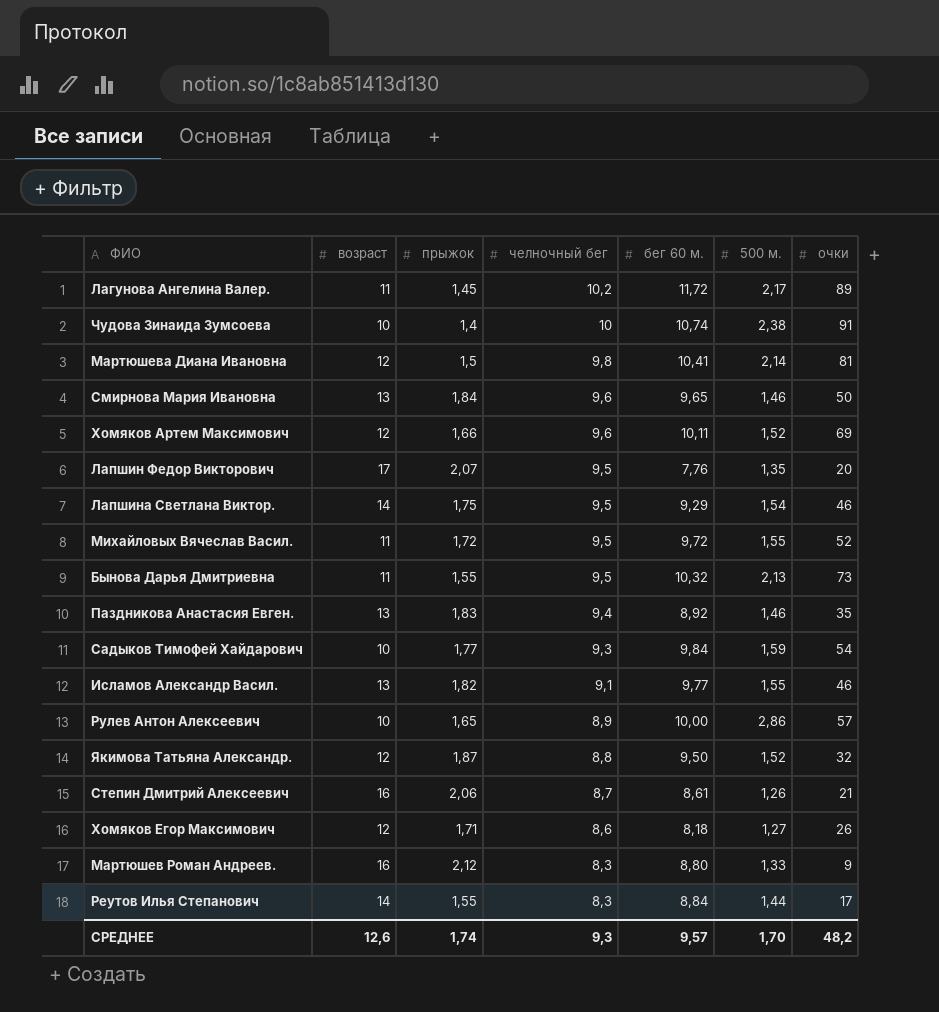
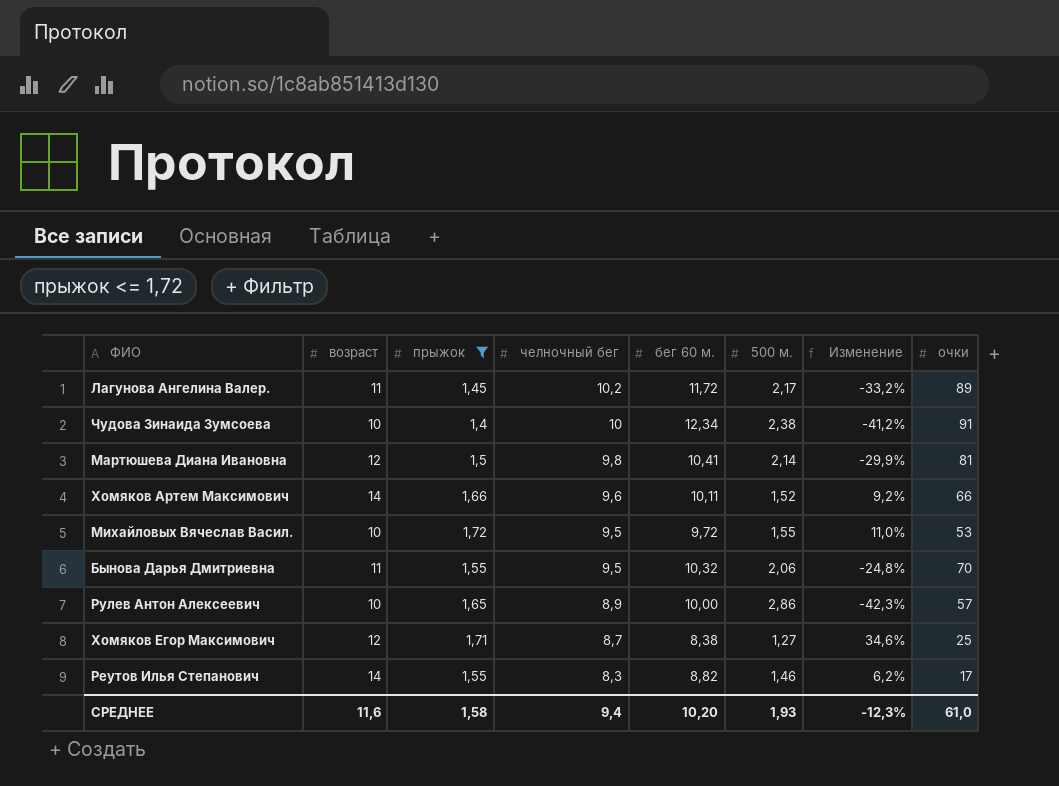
filter: none -> прыжок <= 1,72
column Изменение | formula: none -> ([прыжок] - [500 м.]) / [500 м.]
Чудова Зинаида Зумсоева | бег 60 м.: 10,74 -> 12,34
Хомяков Артем Максимович | возраст: 12 -> 14
Хомяков Артем Максимович | очки: 69 -> 66
Михайловых Вячеслав Васил. | возраст: 11 -> 10
Михайловых Вячеслав Васил. | очки: 52 -> 53
Бынова Дарья Дмитриевна | 500 м.: 2,13 -> 2,06
Бынова Дарья Дмитриевна | очки: 73 -> 70
Хомяков Егор Максимович | челночный бег: 8,6 -> 8,7
Хомяков Егор Максимович | бег 60 м.: 8,18 -> 8,38
Хомяков Егор Максимович | очки: 26 -> 25
Реутов Илья Степанович | бег 60 м.: 8,84 -> 8,82
Реутов Илья Степанович | 500 м.: 1,44 -> 1,46
СРЕДНЕЕ | возраст: 12,6 -> 11,6
СРЕДНЕЕ | прыжок: 1,74 -> 1,58
СРЕДНЕЕ | челночный бег: 9,3 -> 9,4
СРЕДНЕЕ | бег 60 м.: 9,57 -> 10,20
СРЕДНЕЕ | 500 м.: 1,70 -> 1,93
СРЕДНЕЕ | очки: 48,2 -> 61,0

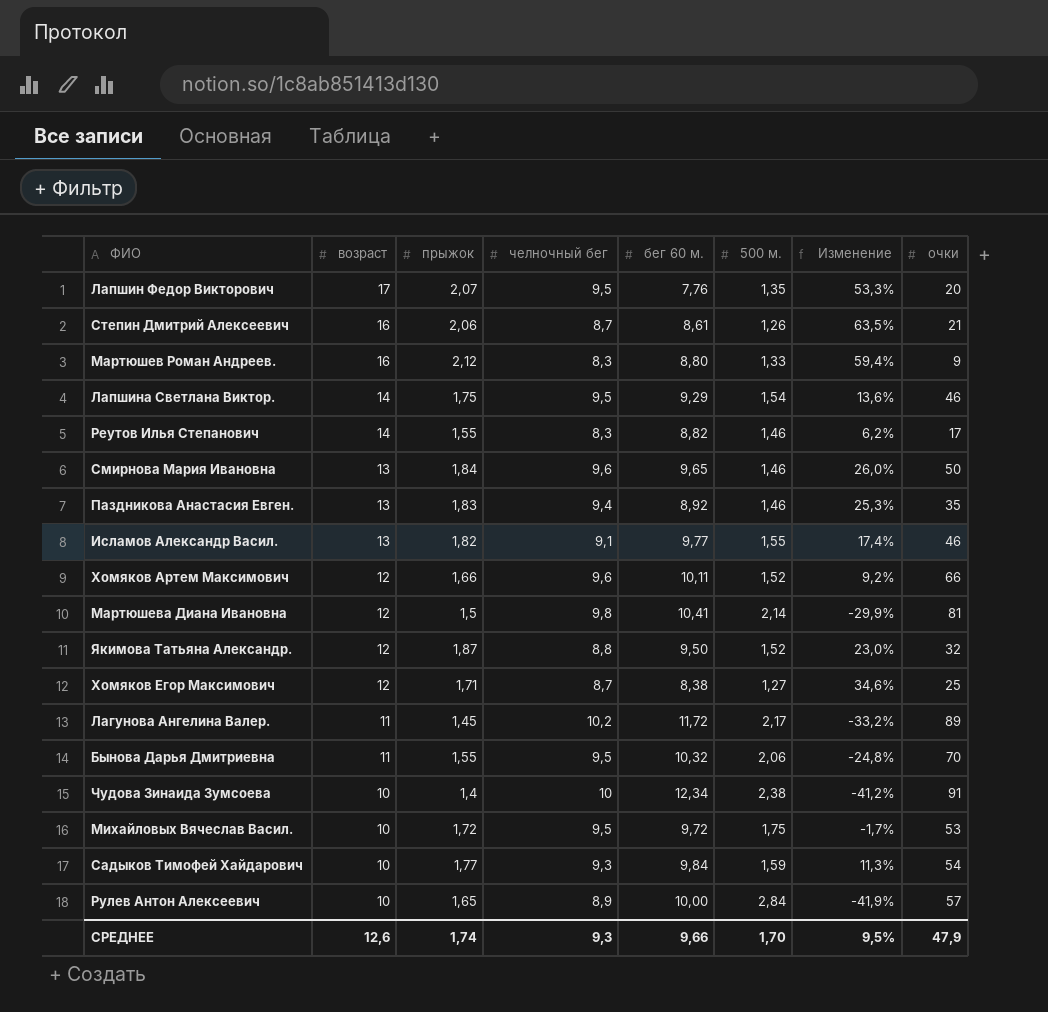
filter: прыжок <= 1,72 -> none
row order: челночный бег descending -> возраст descending
Хомяков Артем Максимович | возраст: 14 -> 12
Михайловых Вячеслав Васил. | 500 м.: 1,55 -> 1,75
Михайловых Вячеслав Васил. | Изменение: 11,0% -> -1,7%
Рулев Антон Алексеевич | 500 м.: 2,86 -> 2,84
Рулев Антон Алексеевич | Изменение: -42,3% -> -41,9%
СРЕДНЕЕ | возраст: 11,6 -> 12,6
СРЕДНЕЕ | прыжок: 1,58 -> 1,74
СРЕДНЕЕ | челночный бег: 9,4 -> 9,3
СРЕДНЕЕ | бег 60 м.: 10,20 -> 9,66
СРЕДНЕЕ | 500 м.: 1,93 -> 1,70
СРЕДНЕЕ | Изменение: -12,3% -> 9,5%
СРЕДНЕЕ | очки: 61,0 -> 47,9

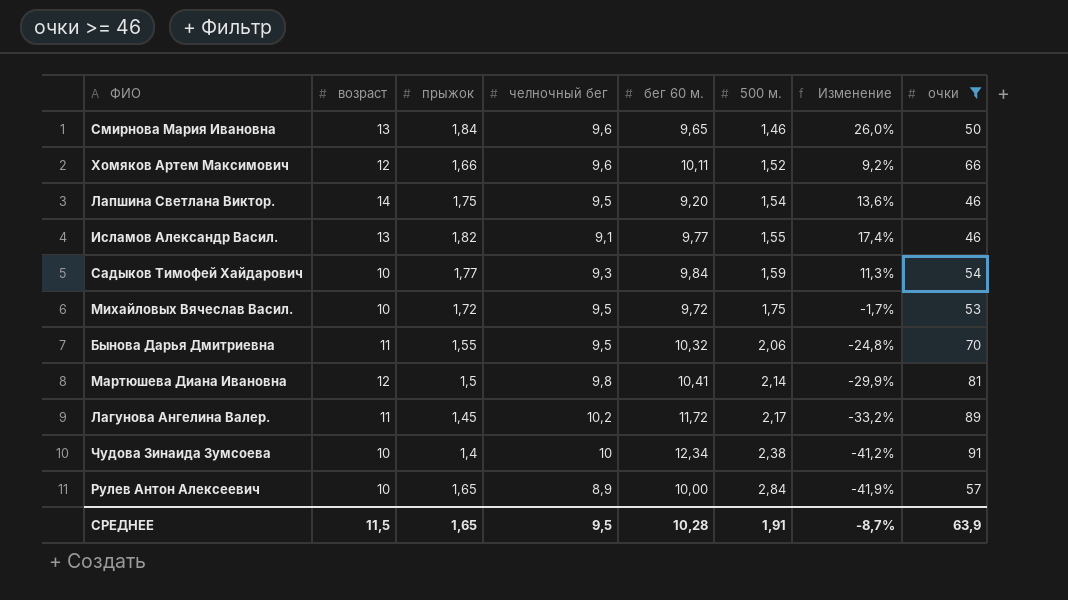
filter: none -> очки >= 46
row order: возраст descending -> 500 м. ascending
Лапшина Светлана Виктор. | бег 60 м.: 9,29 -> 9,20
СРЕДНЕЕ | возраст: 12,6 -> 11,5
СРЕДНЕЕ | прыжок: 1,74 -> 1,65
СРЕДНЕЕ | челночный бег: 9,3 -> 9,5
СРЕДНЕЕ | бег 60 м.: 9,66 -> 10,28
СРЕДНЕЕ | 500 м.: 1,70 -> 1,91
СРЕДНЕЕ | Изменение: 9,5% -> -8,7%
СРЕДНЕЕ | очки: 47,9 -> 63,9

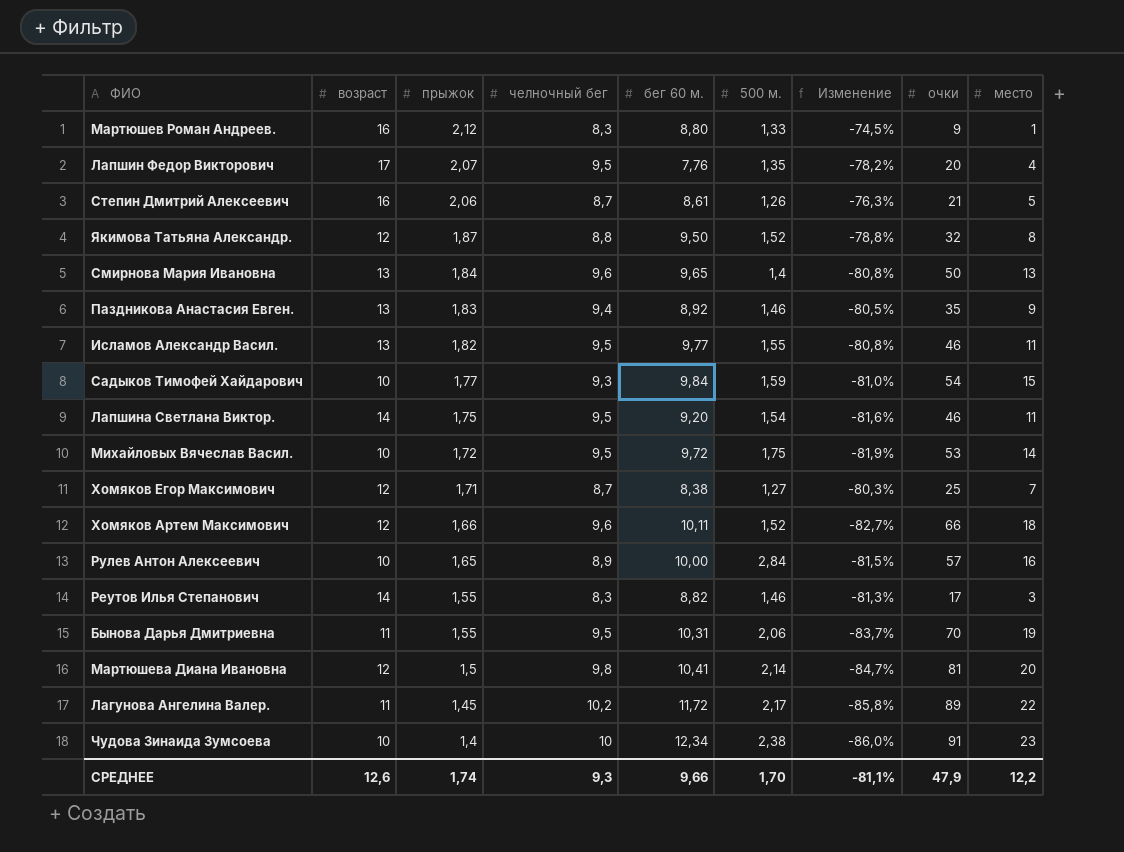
filter: очки >= 46 -> none
row order: 500 м. ascending -> прыжок descending
column Изменение | formula: ([прыжок] - [500 м.]) / [500 м.] -> ([прыжок] - [челночный бег]) / [челночный бег]
column место | position: none -> 9
Смирнова Мария Ивановна | 500 м.: 1,46 -> 1,4
Исламов Александр Васил. | челночный бег: 9,1 -> 9,5
Бынова Дарья Дмитриевна | бег 60 м.: 10,32 -> 10,31
СРЕДНЕЕ | возраст: 11,5 -> 12,6
СРЕДНЕЕ | прыжок: 1,65 -> 1,74
СРЕДНЕЕ | челночный бег: 9,5 -> 9,3
СРЕДНЕЕ | бег 60 м.: 10,28 -> 9,66
СРЕДНЕЕ | 500 м.: 1,91 -> 1,70
СРЕДНЕЕ | Изменение: -8,7% -> -81,1%
СРЕДНЕЕ | очки: 63,9 -> 47,9

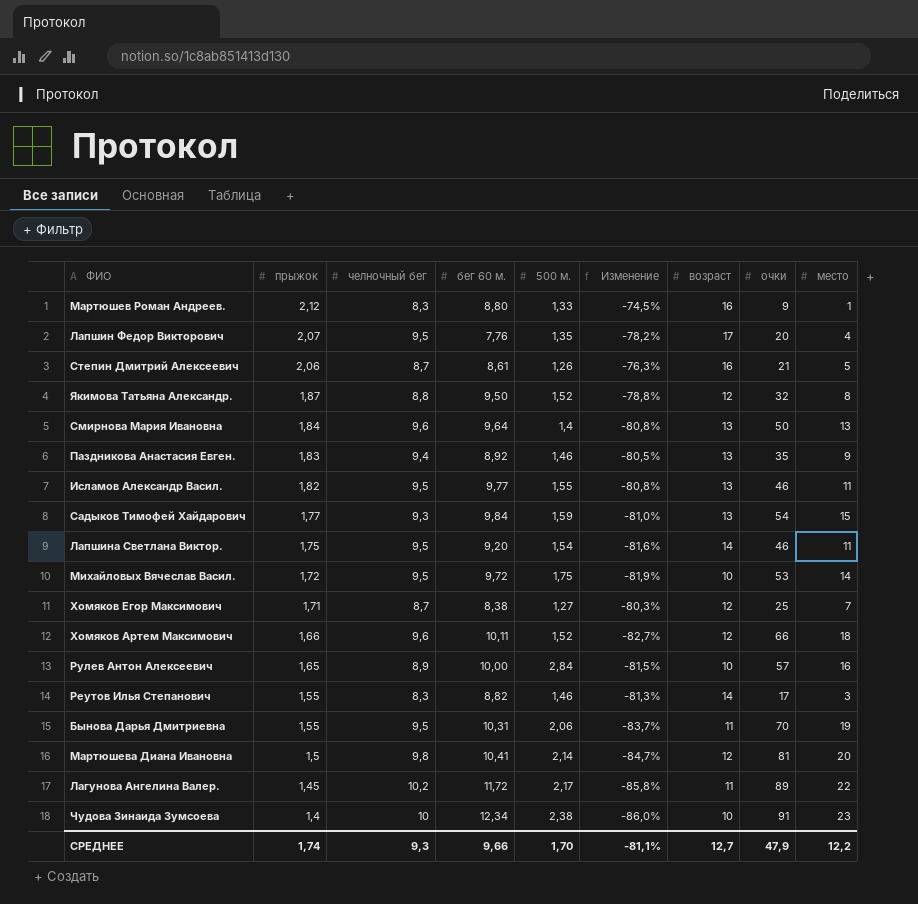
column возраст | position: 2 -> 7
Смирнова Мария Ивановна | бег 60 м.: 9,65 -> 9,64
Садыков Тимофей Хайдарович | возраст: 10 -> 13
СРЕДНЕЕ | возраст: 12,6 -> 12,7

